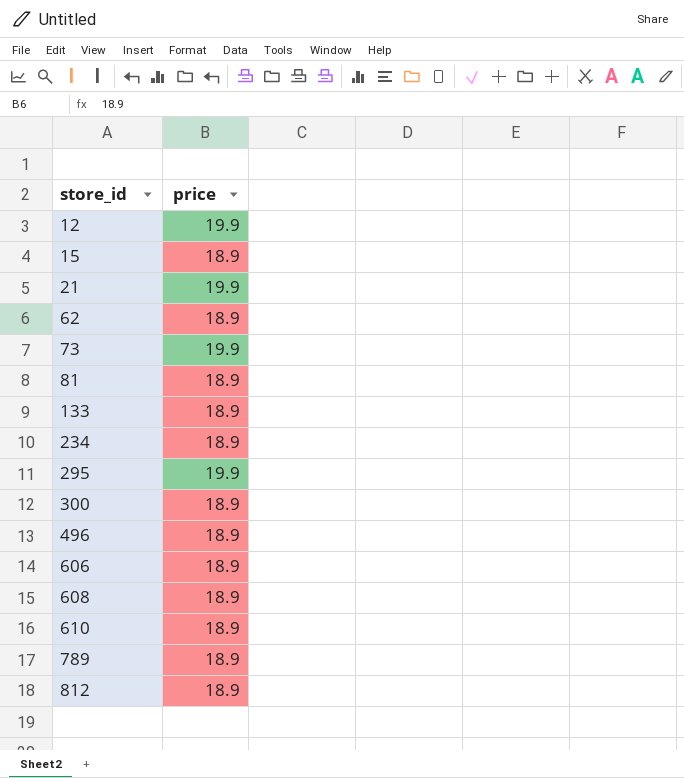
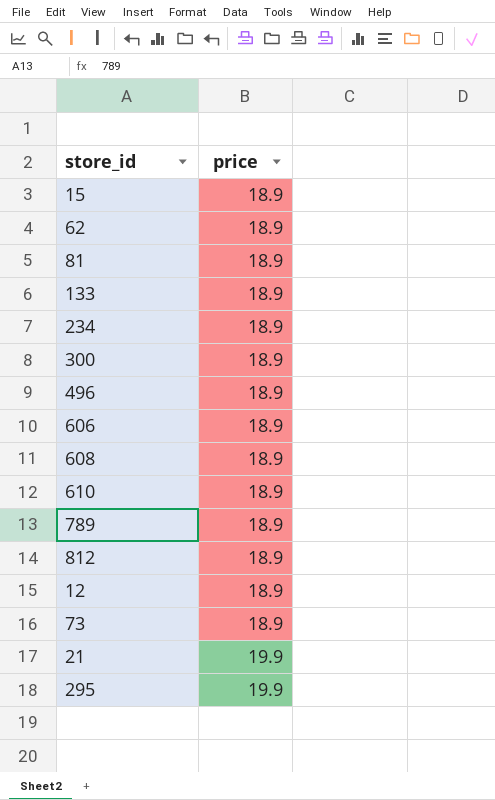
row order: store_id ascending -> price ascending
12 | price: 19.9 -> 18.9
73 | price: 19.9 -> 18.9

